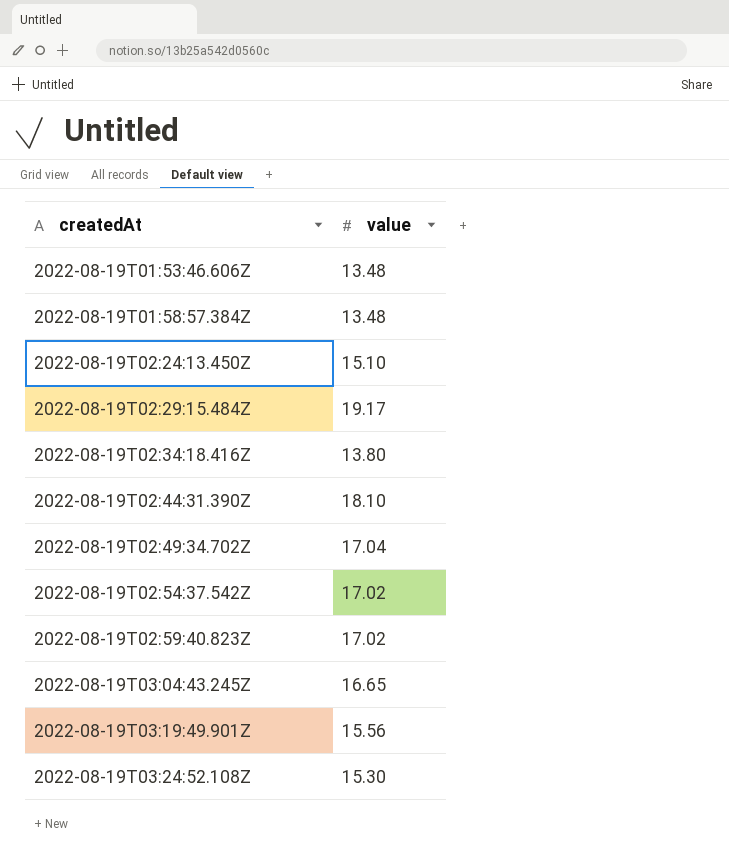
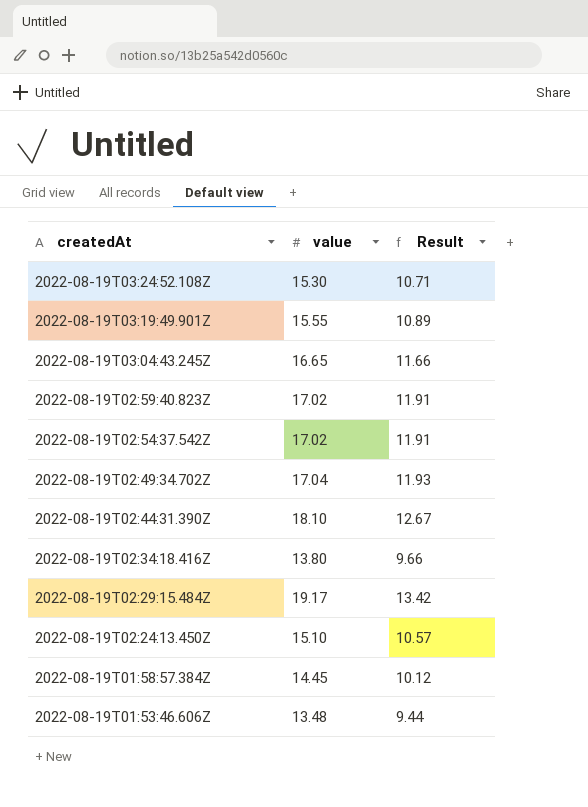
row order: createdAt ascending -> createdAt descending
column Result | formula: none -> [value] * 0.7
2022-08-19T03:19:49.901Z | value: 15.56 -> 15.55
2022-08-19T01:58:57.384Z | value: 13.48 -> 14.45

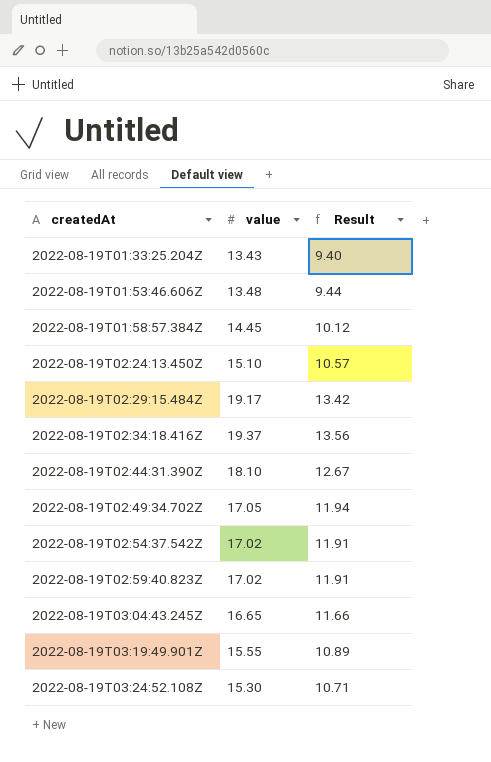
row order: createdAt descending -> createdAt ascending
row 2022-08-19T01:33:25.204Z: none -> 13.43 | 9.40
2022-08-19T02:34:18.416Z | value: 13.80 -> 19.37
2022-08-19T02:34:18.416Z | Result: 9.66 -> 13.56
2022-08-19T02:49:34.702Z | value: 17.04 -> 17.05
2022-08-19T02:49:34.702Z | Result: 11.93 -> 11.94

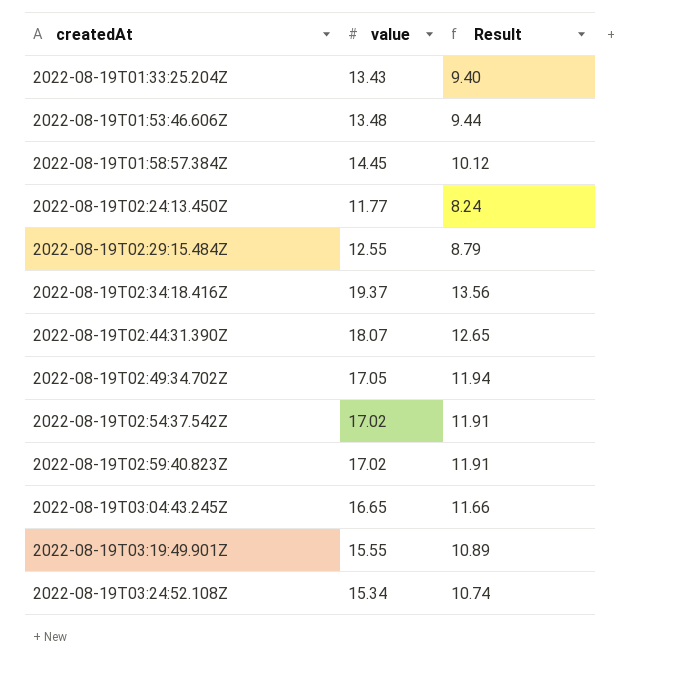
2022-08-19T02:24:13.450Z | value: 15.10 -> 11.77
2022-08-19T02:24:13.450Z | Result: 10.57 -> 8.24
2022-08-19T02:29:15.484Z | value: 19.17 -> 12.55
2022-08-19T02:29:15.484Z | Result: 13.42 -> 8.79
2022-08-19T02:44:31.390Z | value: 18.10 -> 18.07
2022-08-19T02:44:31.390Z | Result: 12.67 -> 12.65
2022-08-19T03:24:52.108Z | value: 15.30 -> 15.34
2022-08-19T03:24:52.108Z | Result: 10.71 -> 10.74

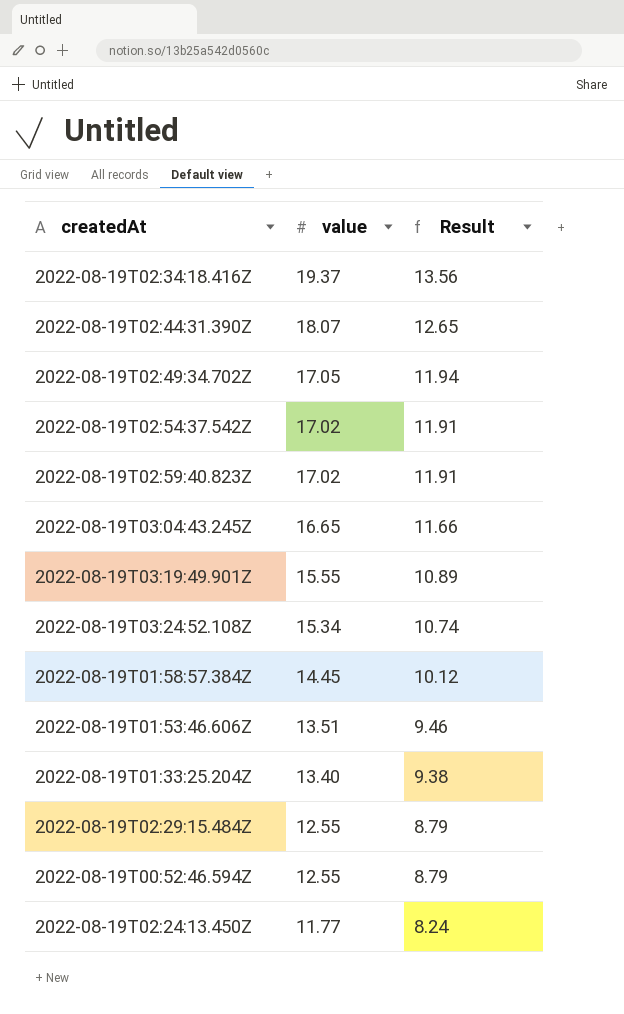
row order: createdAt ascending -> value descending
2022-08-19T01:53:46.606Z | value: 13.48 -> 13.51
2022-08-19T01:53:46.606Z | Result: 9.44 -> 9.46
2022-08-19T01:33:25.204Z | value: 13.43 -> 13.40
2022-08-19T01:33:25.204Z | Result: 9.40 -> 9.38
row 2022-08-19T00:52:46.594Z: none -> 12.55 | 8.79

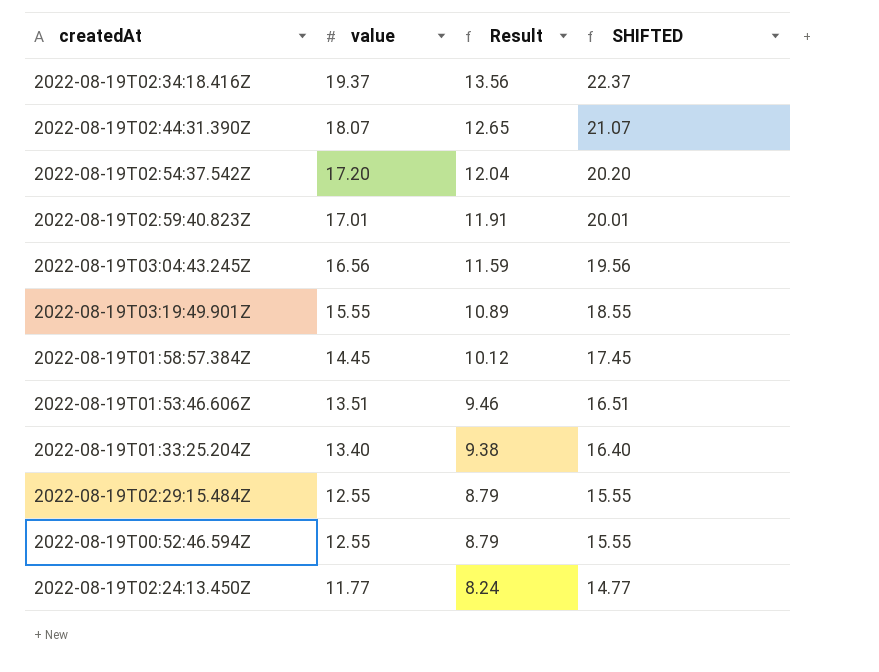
column SHIFTED | formula: none -> [value] + 3
row 2022-08-19T02:49:34.702Z: 17.05 | 11.94 -> none
row 2022-08-19T03:24:52.108Z: 15.34 | 10.74 -> none
2022-08-19T02:54:37.542Z | value: 17.02 -> 17.20
2022-08-19T02:54:37.542Z | Result: 11.91 -> 12.04
2022-08-19T02:59:40.823Z | value: 17.02 -> 17.01
2022-08-19T03:04:43.245Z | value: 16.65 -> 16.56
2022-08-19T03:04:43.245Z | Result: 11.66 -> 11.59

